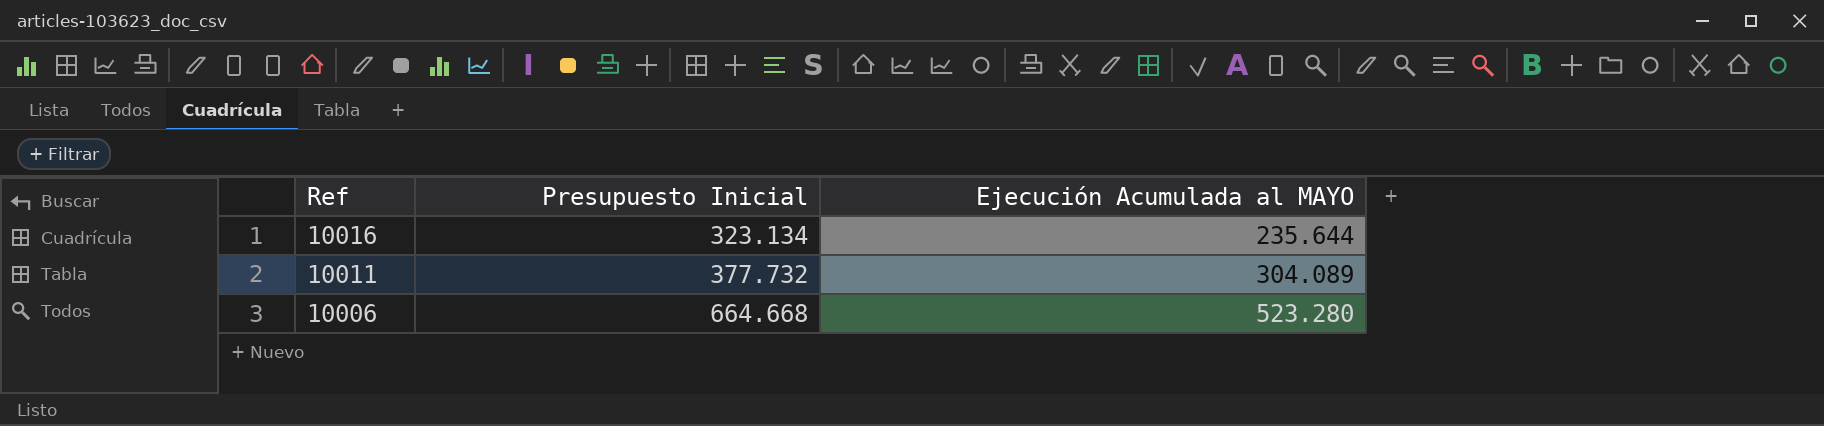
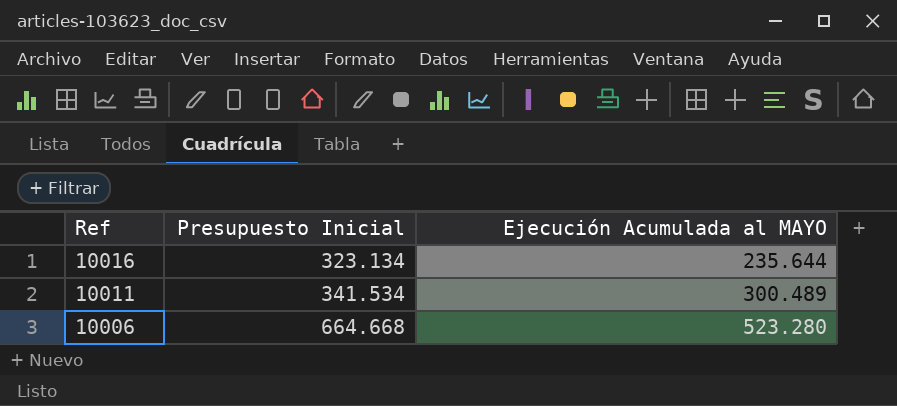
10011 | Presupuesto Inicial: 377.732 -> 341.534
10011 | Ejecución Acumulada al MAYO: 304.089 -> 300.489

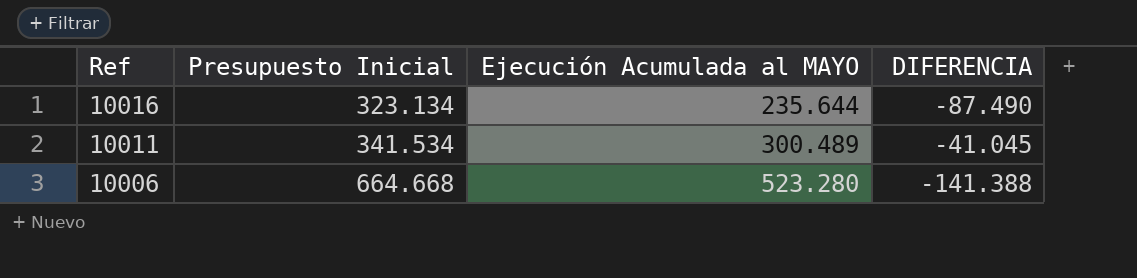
column DIFERENCIA | formula: none -> [Ejecución Acumulada al MAYO] - [Presupuesto Inicial]

